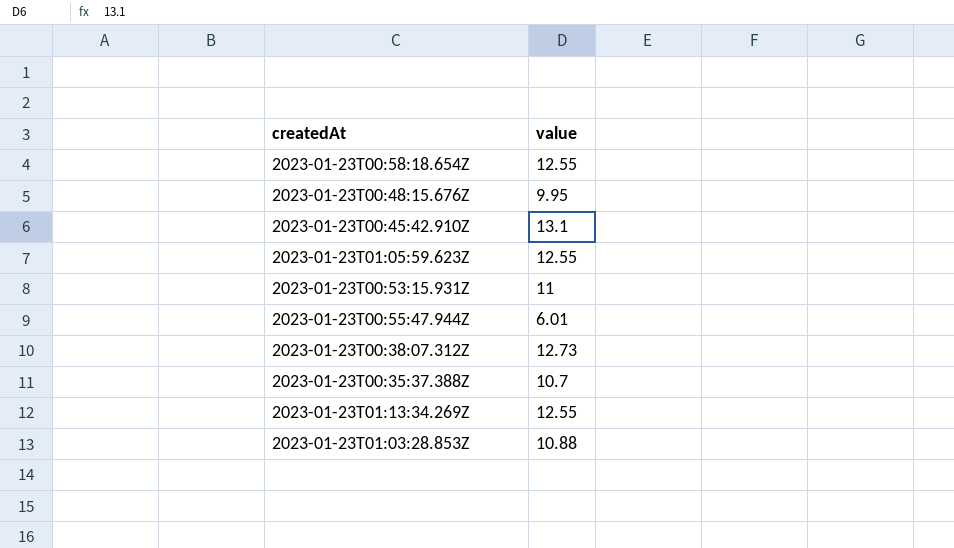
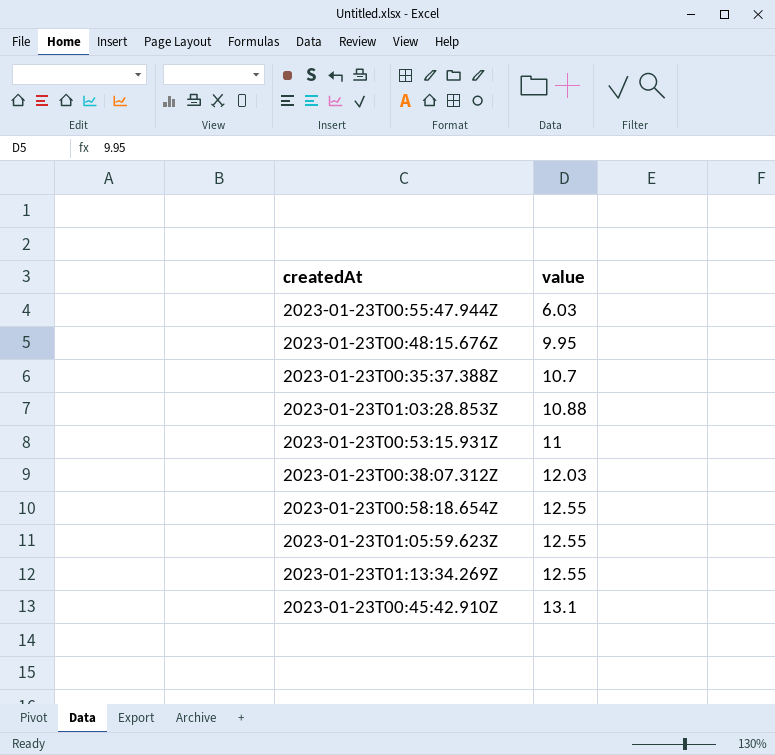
row order: none -> value ascending
2023-01-23T00:55:47.944Z | value: 6.01 -> 6.03
2023-01-23T00:38:07.312Z | value: 12.73 -> 12.03

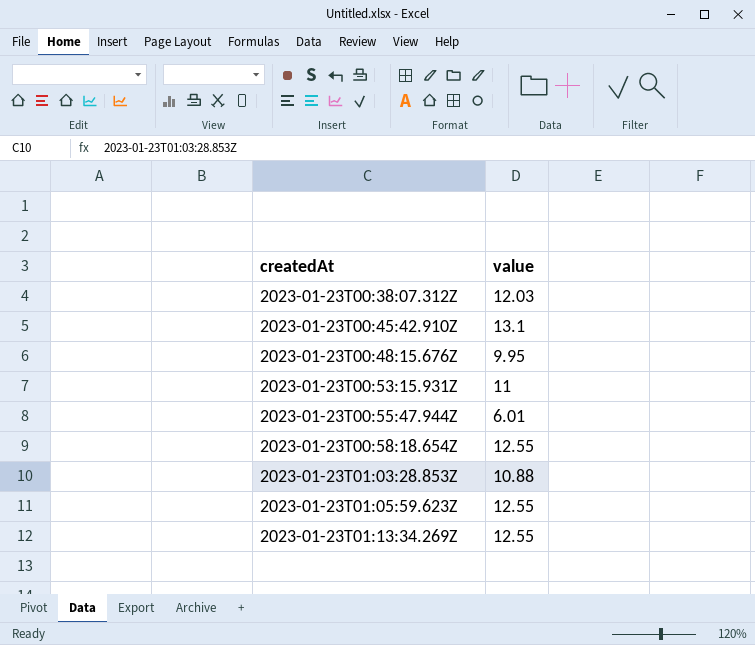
row order: value ascending -> createdAt ascending
row 2023-01-23T00:35:37.388Z: 10.7 -> none
2023-01-23T00:55:47.944Z | value: 6.03 -> 6.01

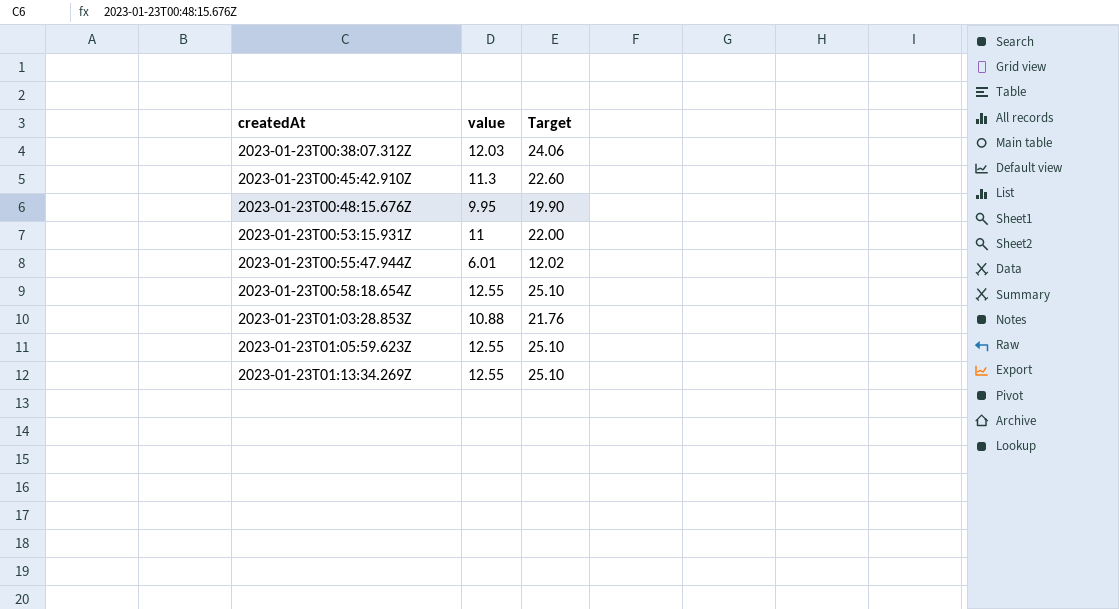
column Target | formula: none -> [value] * 2
2023-01-23T00:45:42.910Z | value: 13.1 -> 11.3

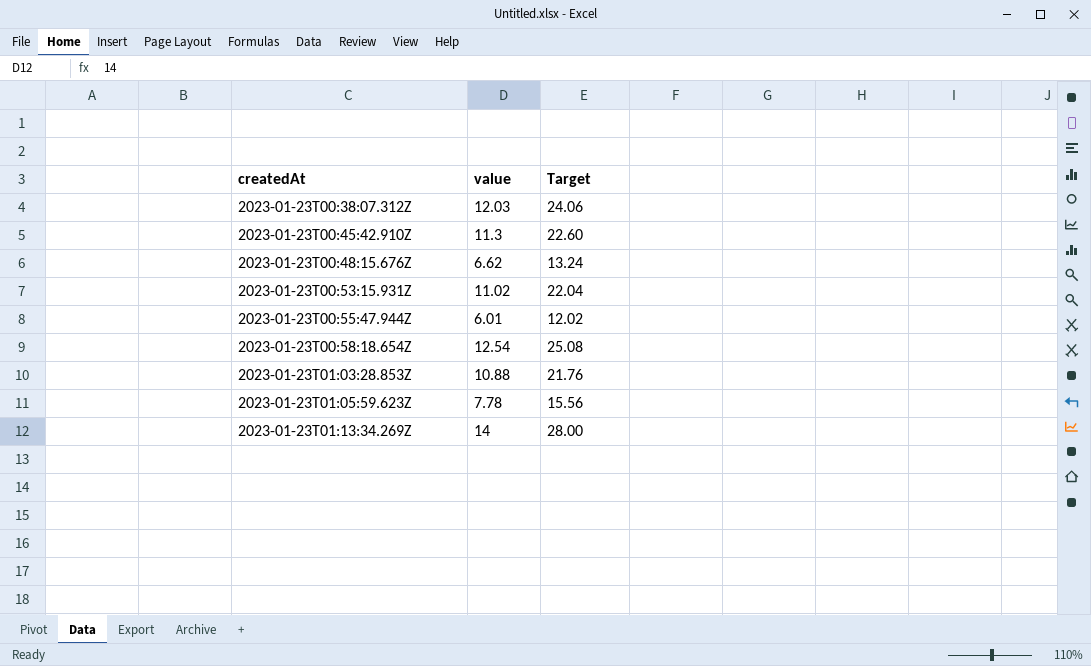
2023-01-23T00:48:15.676Z | value: 9.95 -> 6.62
2023-01-23T00:48:15.676Z | Target: 19.90 -> 13.24
2023-01-23T00:53:15.931Z | value: 11 -> 11.02
2023-01-23T00:53:15.931Z | Target: 22.00 -> 22.04
2023-01-23T00:58:18.654Z | value: 12.55 -> 12.54
2023-01-23T00:58:18.654Z | Target: 25.10 -> 25.08
2023-01-23T01:05:59.623Z | value: 12.55 -> 7.78
2023-01-23T01:05:59.623Z | Target: 25.10 -> 15.56
2023-01-23T01:13:34.269Z | value: 12.55 -> 14
2023-01-23T01:13:34.269Z | Target: 25.10 -> 28.00

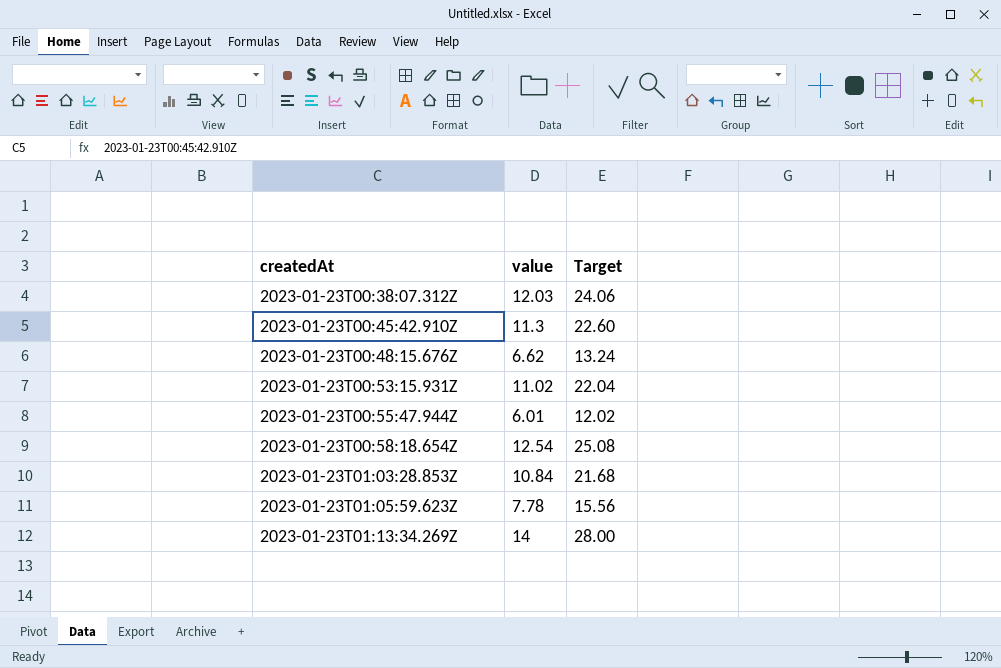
2023-01-23T01:03:28.853Z | value: 10.88 -> 10.84
2023-01-23T01:03:28.853Z | Target: 21.76 -> 21.68

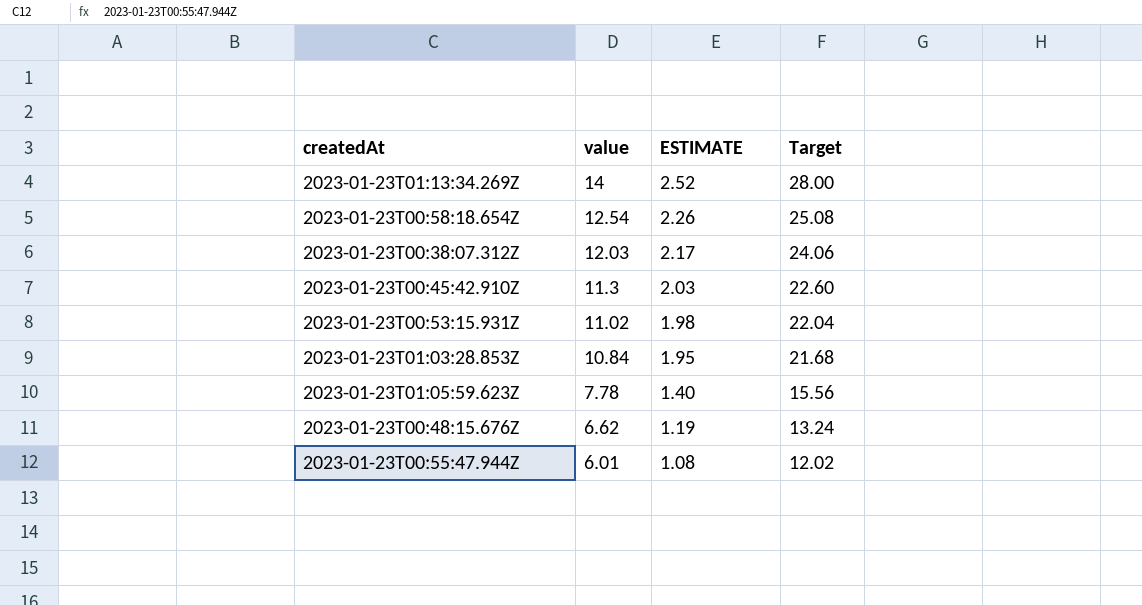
row order: createdAt ascending -> value descending
column ESTIMATE | formula: none -> [value] * 0.18

